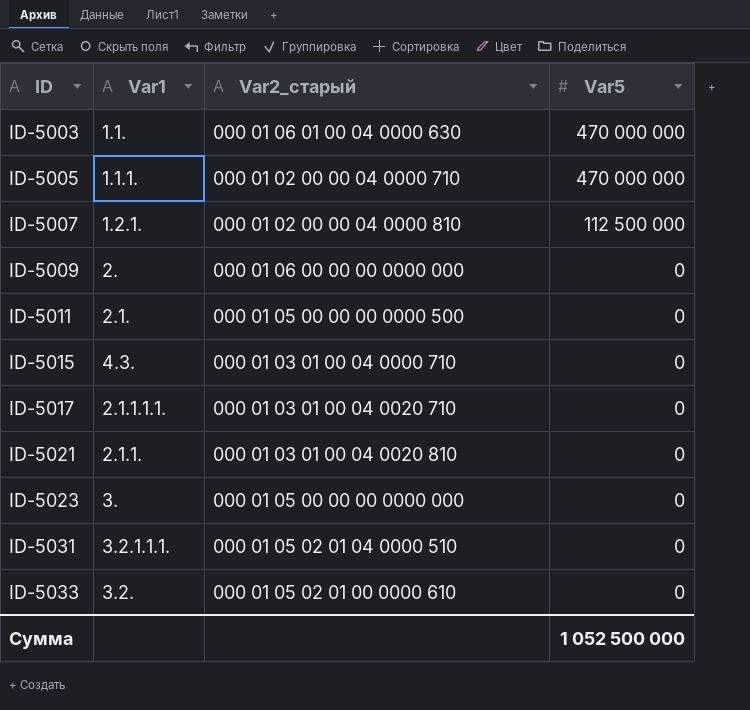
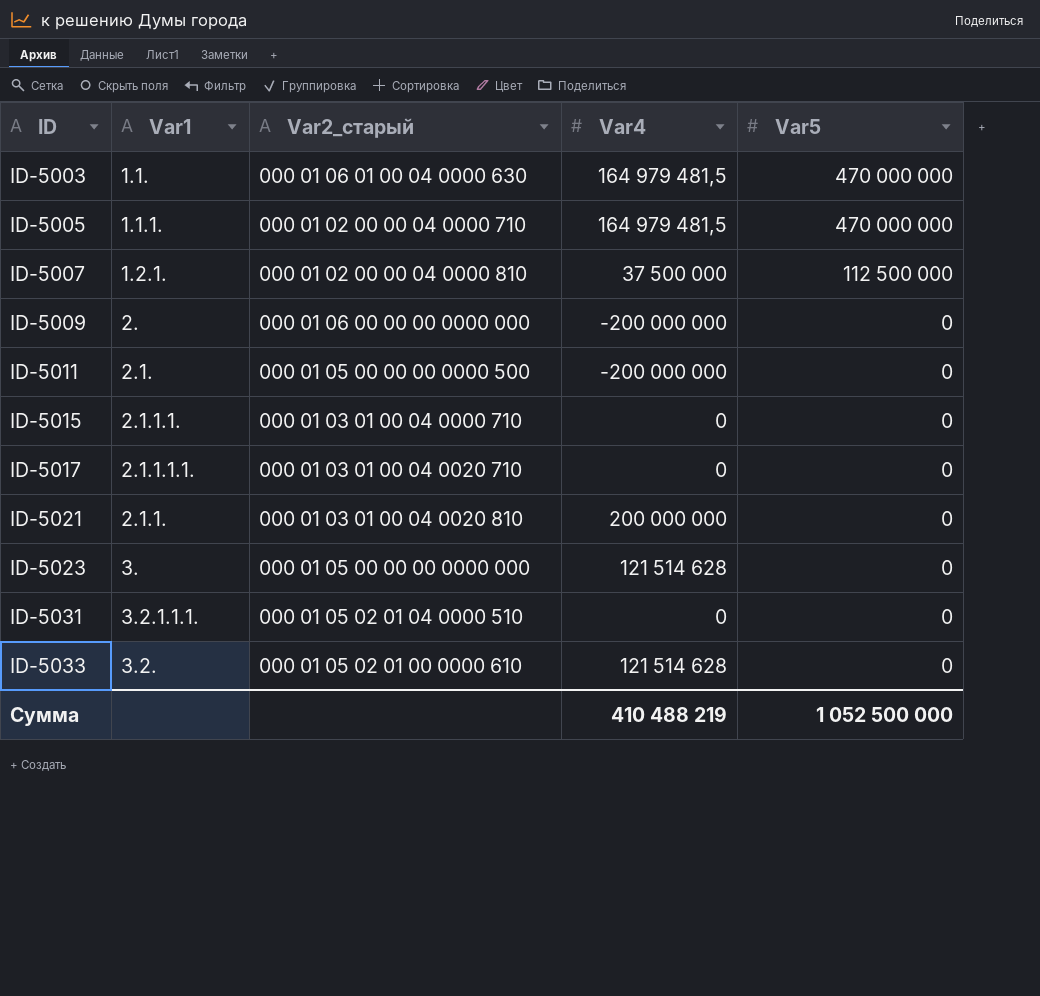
column Var4 | position: none -> 4
ID-5015 | Var1: 4.3. -> 2.1.1.1.

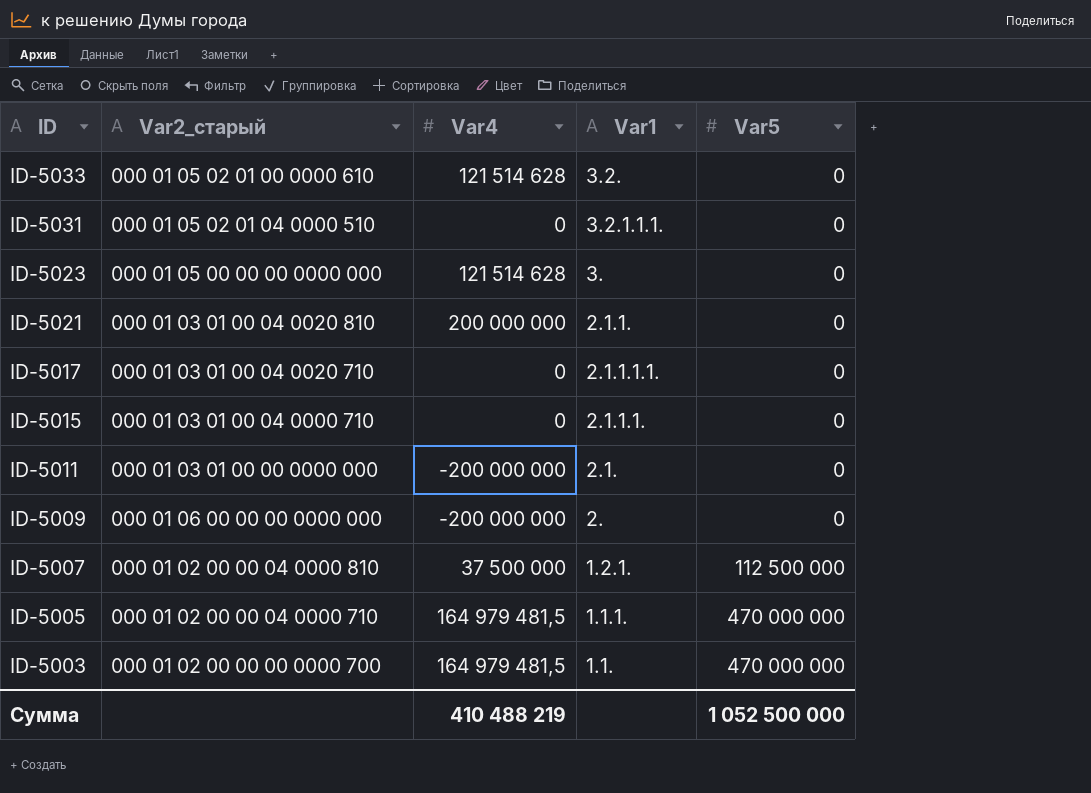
row order: ID ascending -> ID descending
column Var1 | position: 2 -> 4
ID-5011 | Var2_старый: 000 01 05 00 00 00 0000 500 -> 000 01 03 01 00 00 0000 000
ID-5003 | Var2_старый: 000 01 06 01 00 04 0000 630 -> 000 01 02 00 00 00 0000 700

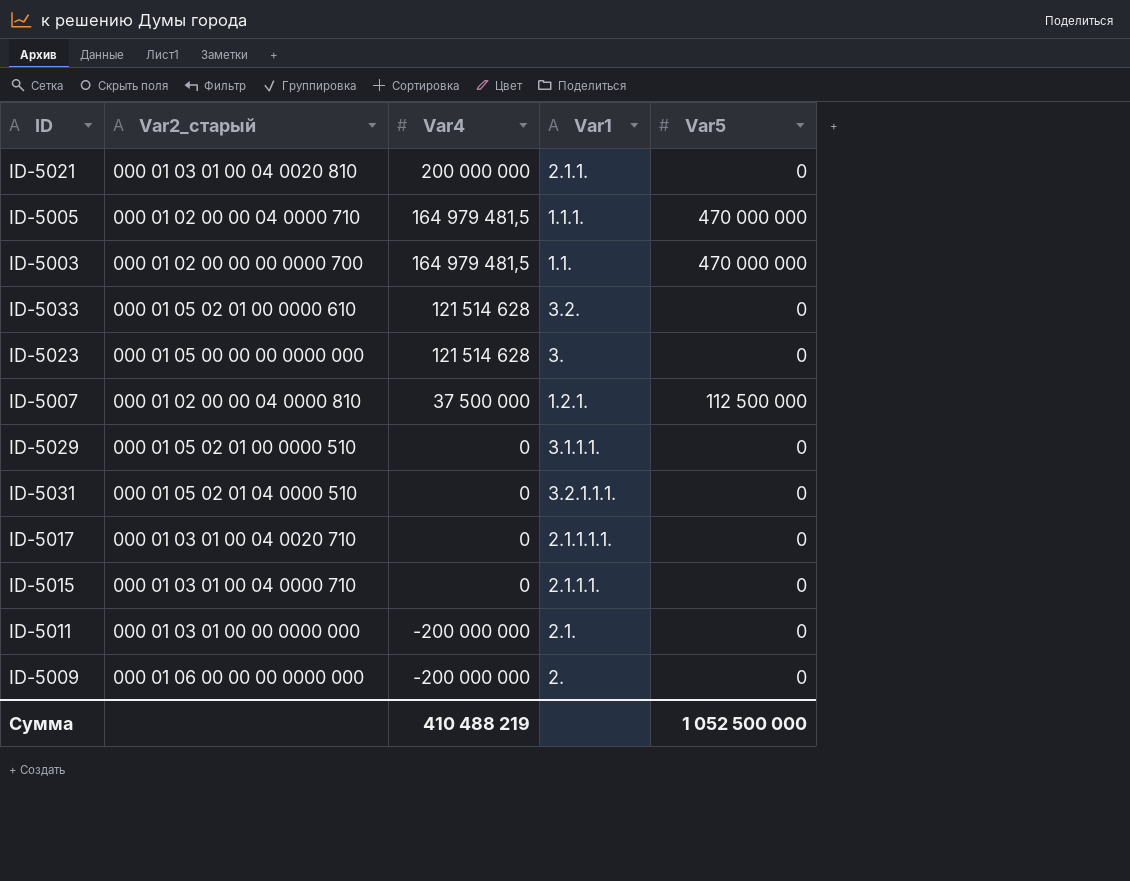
row order: ID descending -> Var4 descending
row ID-5029: none -> 000 01 05 02 01 00 0000 510 | 0 | 3.1.1.1. | 0

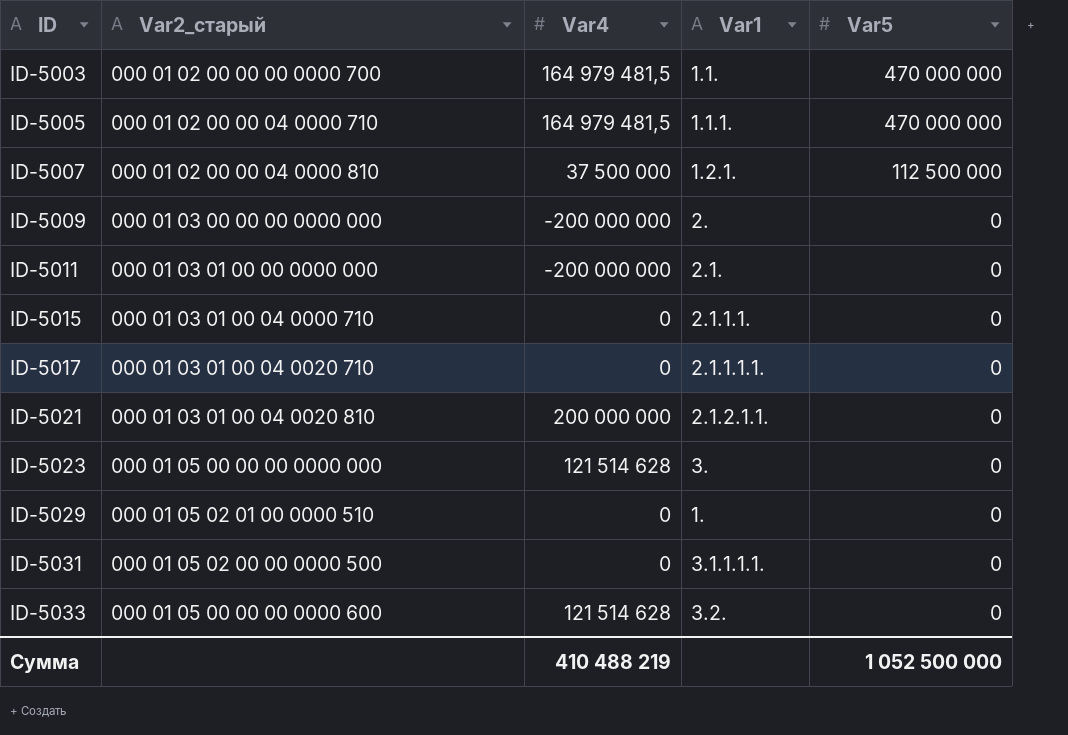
row order: Var4 descending -> ID ascending
ID-5009 | Var2_старый: 000 01 06 00 00 00 0000 000 -> 000 01 03 00 00 00 0000 000
ID-5021 | Var1: 2.1.1. -> 2.1.2.1.1.
ID-5029 | Var1: 3.1.1.1. -> 1.
ID-5031 | Var2_старый: 000 01 05 02 01 04 0000 510 -> 000 01 05 02 00 00 0000 500
ID-5031 | Var1: 3.2.1.1.1. -> 3.1.1.1.1.
ID-5033 | Var2_старый: 000 01 05 02 01 00 0000 610 -> 000 01 05 00 00 00 0000 600

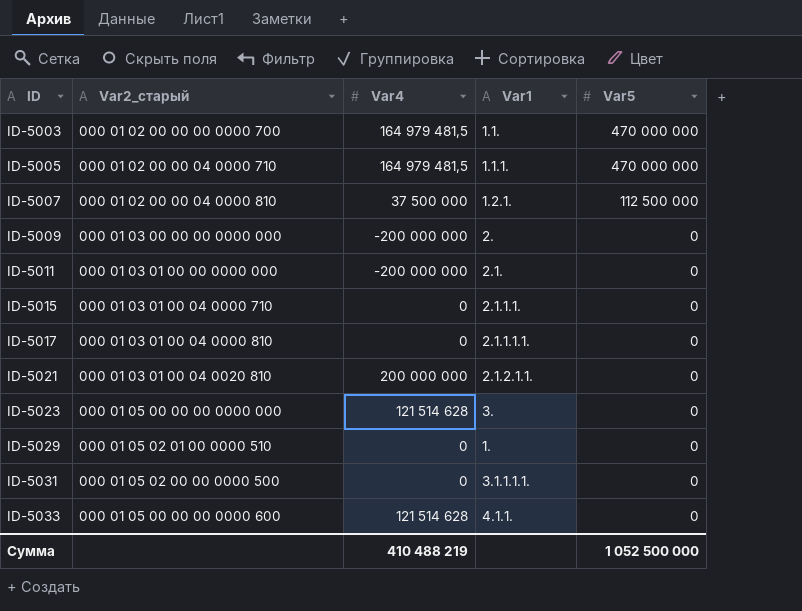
ID-5017 | Var2_старый: 000 01 03 01 00 04 0020 710 -> 000 01 03 01 00 04 0000 810
ID-5033 | Var1: 3.2. -> 4.1.1.

